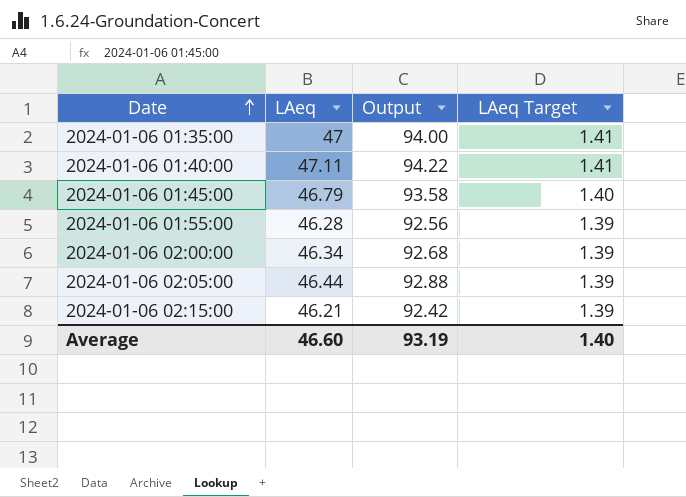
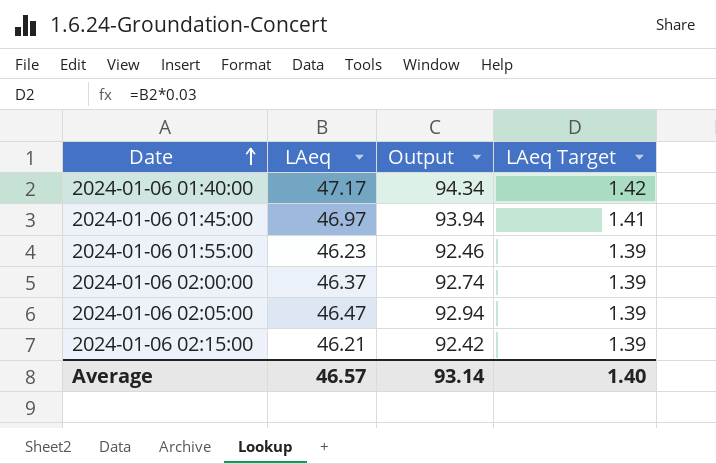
row 2024-01-06 01:35:00: 47 | 94.00 | 1.41 -> none
2024-01-06 01:40:00 | LAeq: 47.11 -> 47.17
2024-01-06 01:40:00 | Output: 94.22 -> 94.34
2024-01-06 01:40:00 | LAeq Target: 1.41 -> 1.42
2024-01-06 01:45:00 | LAeq: 46.79 -> 46.97
2024-01-06 01:45:00 | Output: 93.58 -> 93.94
2024-01-06 01:45:00 | LAeq Target: 1.40 -> 1.41
2024-01-06 01:55:00 | LAeq: 46.28 -> 46.23
2024-01-06 01:55:00 | Output: 92.56 -> 92.46
2024-01-06 02:00:00 | LAeq: 46.34 -> 46.37
2024-01-06 02:00:00 | Output: 92.68 -> 92.74
2024-01-06 02:05:00 | LAeq: 46.44 -> 46.47
2024-01-06 02:05:00 | Output: 92.88 -> 92.94
Average | LAeq: 46.60 -> 46.57
Average | Output: 93.19 -> 93.14

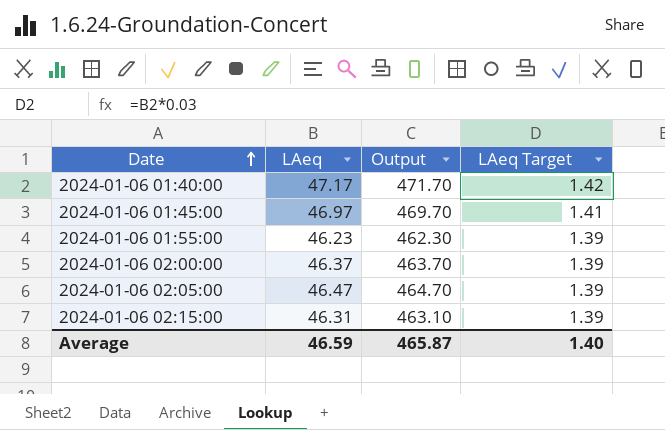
column Output | formula: [LAeq] * 2 -> [LAeq] * 10
2024-01-06 02:15:00 | LAeq: 46.21 -> 46.31
Average | LAeq: 46.57 -> 46.59
Average | Output: 93.14 -> 465.87

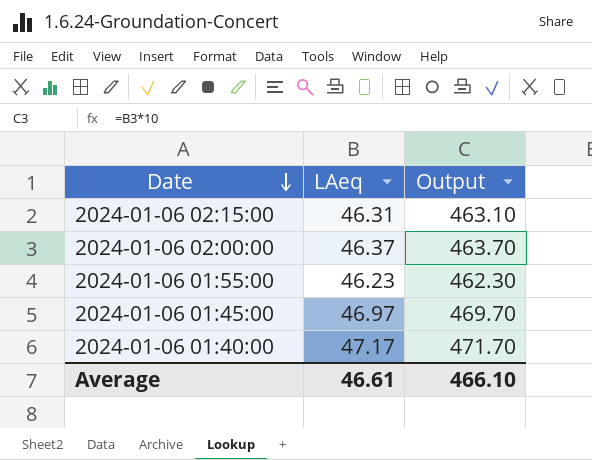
row order: Date ascending -> Date descending
column LAeq Target | formula: [LAeq] * 0.03 -> none
row 2024-01-06 02:05:00: 46.47 | 464.70 | 1.39 -> none
Average | LAeq: 46.59 -> 46.61
Average | Output: 465.87 -> 466.10

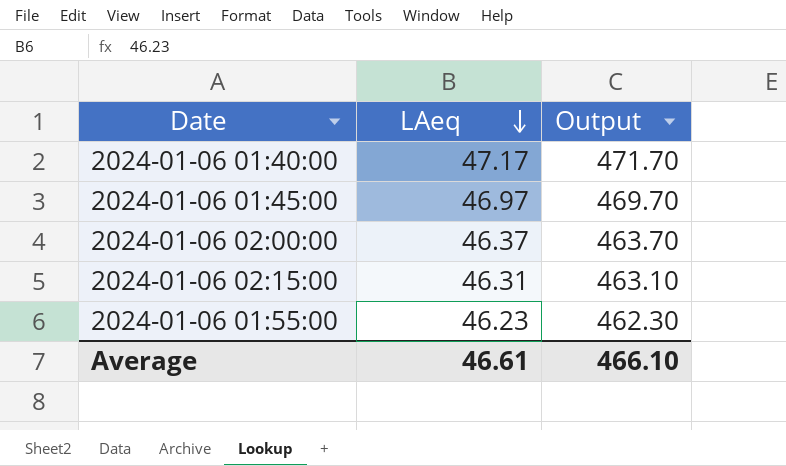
row order: Date descending -> LAeq descending

